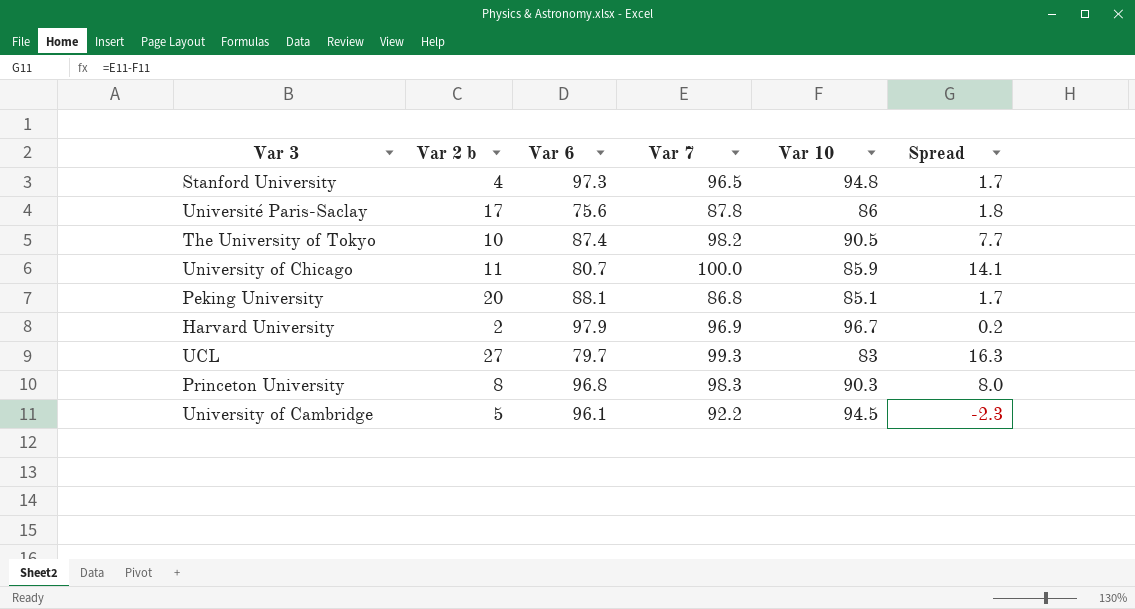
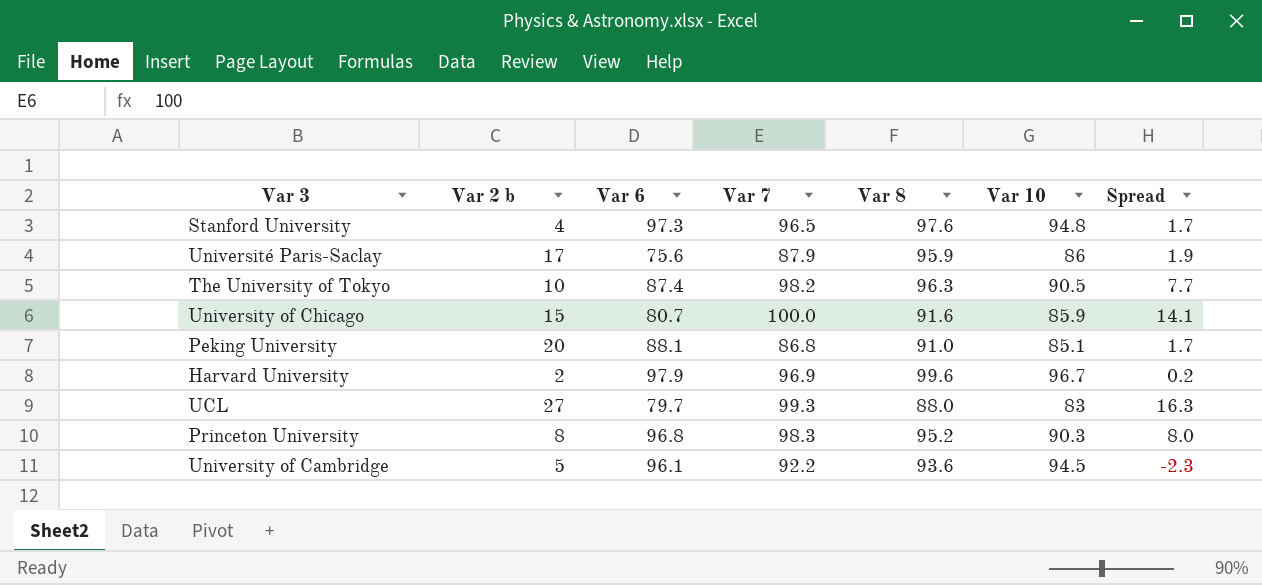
column Var 8 | position: none -> 5
Université Paris-Saclay | Var 7: 87.8 -> 87.9
Université Paris-Saclay | Spread: 1.8 -> 1.9
University of Chicago | Var 2 b: 11 -> 15

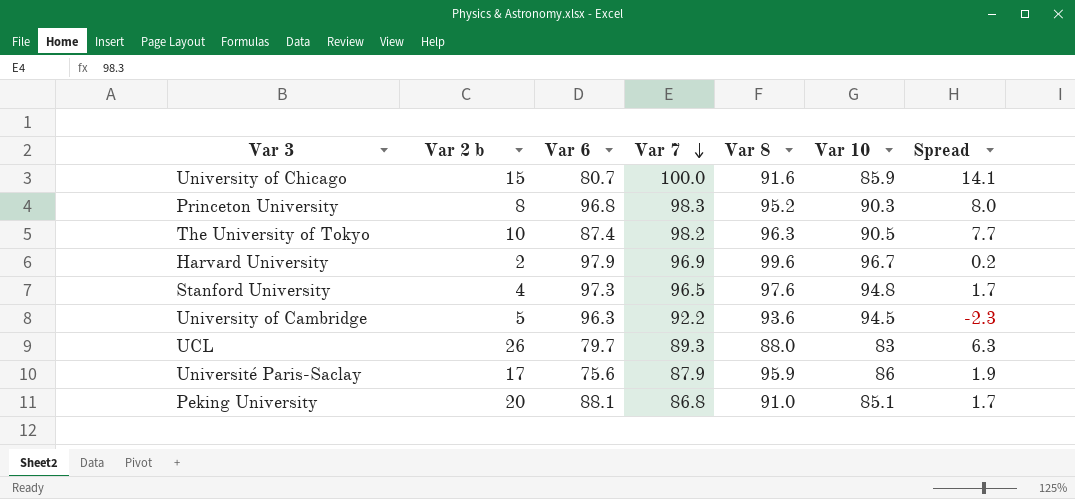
row order: none -> Var 7 descending
University of Cambridge | Var 6: 96.1 -> 96.3
UCL | Var 2 b: 27 -> 26
UCL | Var 7: 99.3 -> 89.3
UCL | Spread: 16.3 -> 6.3

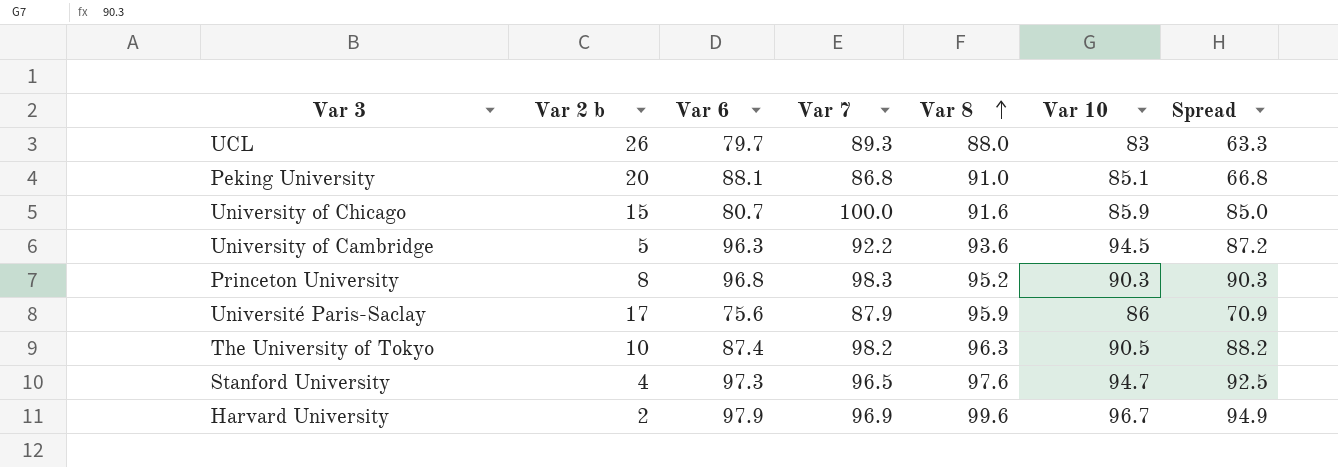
row order: Var 7 descending -> Var 8 ascending
column Spread | formula: [Var 7] - [Var 10] -> [Var 7] - [Var 2 b]
Stanford University | Var 10: 94.8 -> 94.7

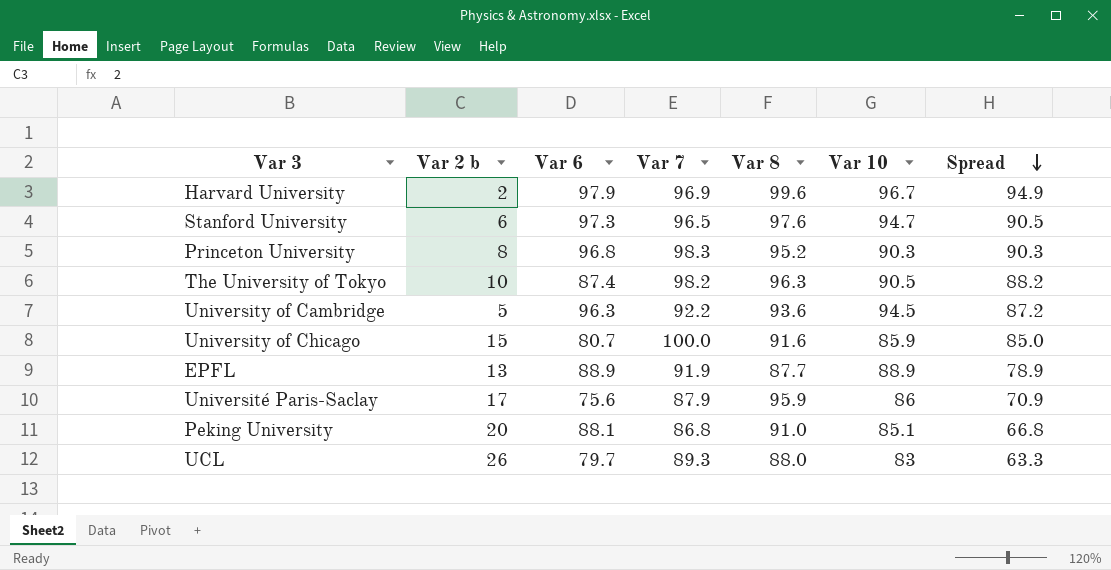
row order: Var 8 ascending -> Spread descending
Stanford University | Var 2 b: 4 -> 6
Stanford University | Spread: 92.5 -> 90.5
row EPFL: none -> 13 | 88.9 | 91.9 | 87.7 | 88.9 | 78.9

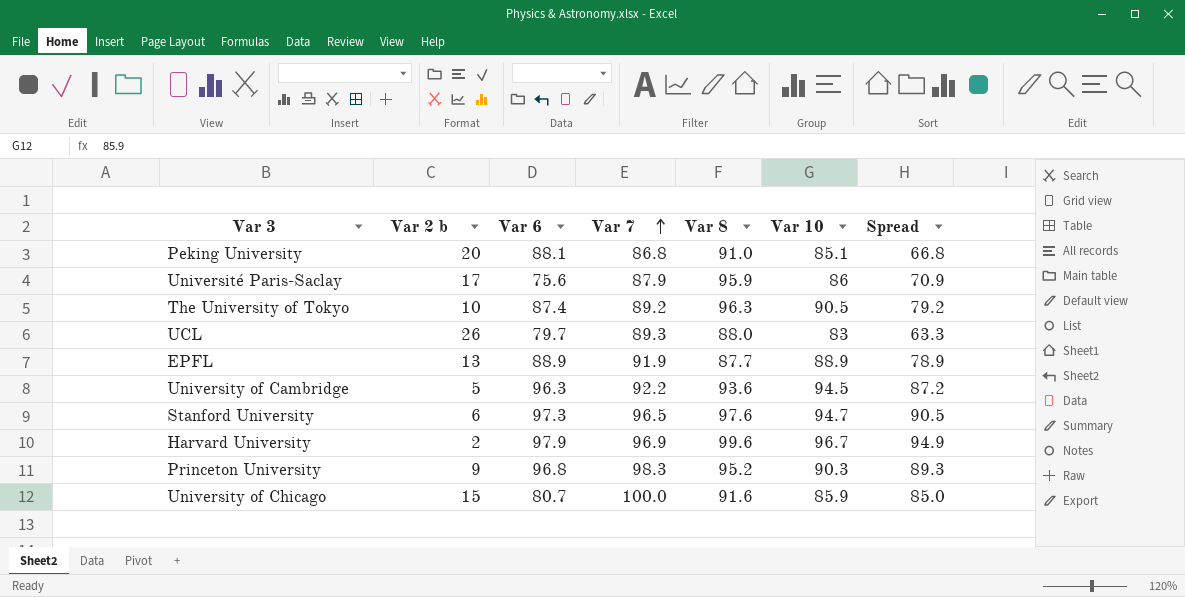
row order: Spread descending -> Var 7 ascending
The University of Tokyo | Var 7: 98.2 -> 89.2
The University of Tokyo | Spread: 88.2 -> 79.2
Princeton University | Var 2 b: 8 -> 9
Princeton University | Spread: 90.3 -> 89.3

